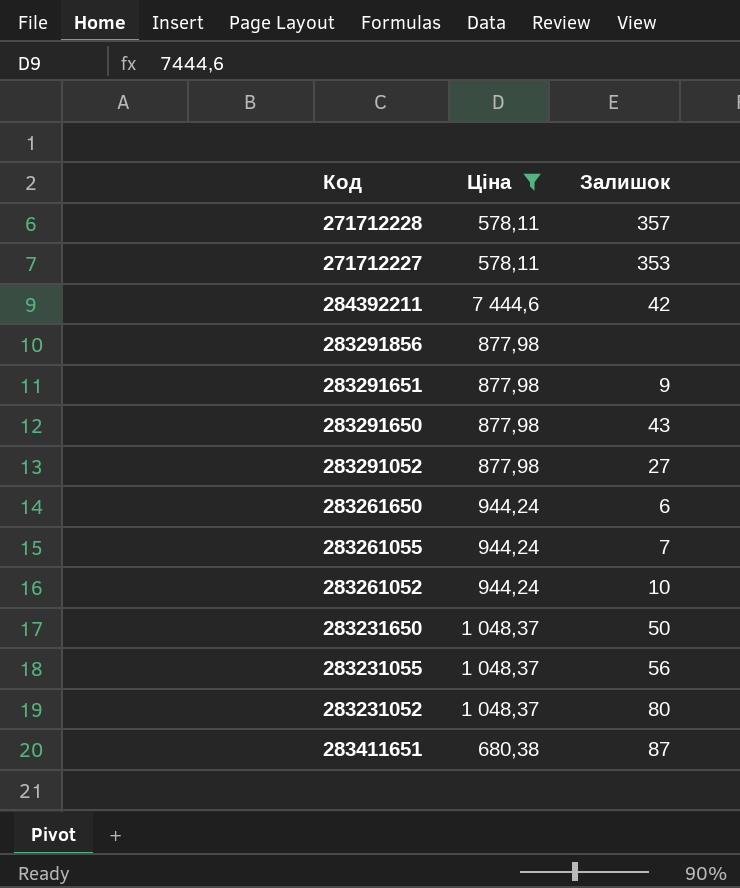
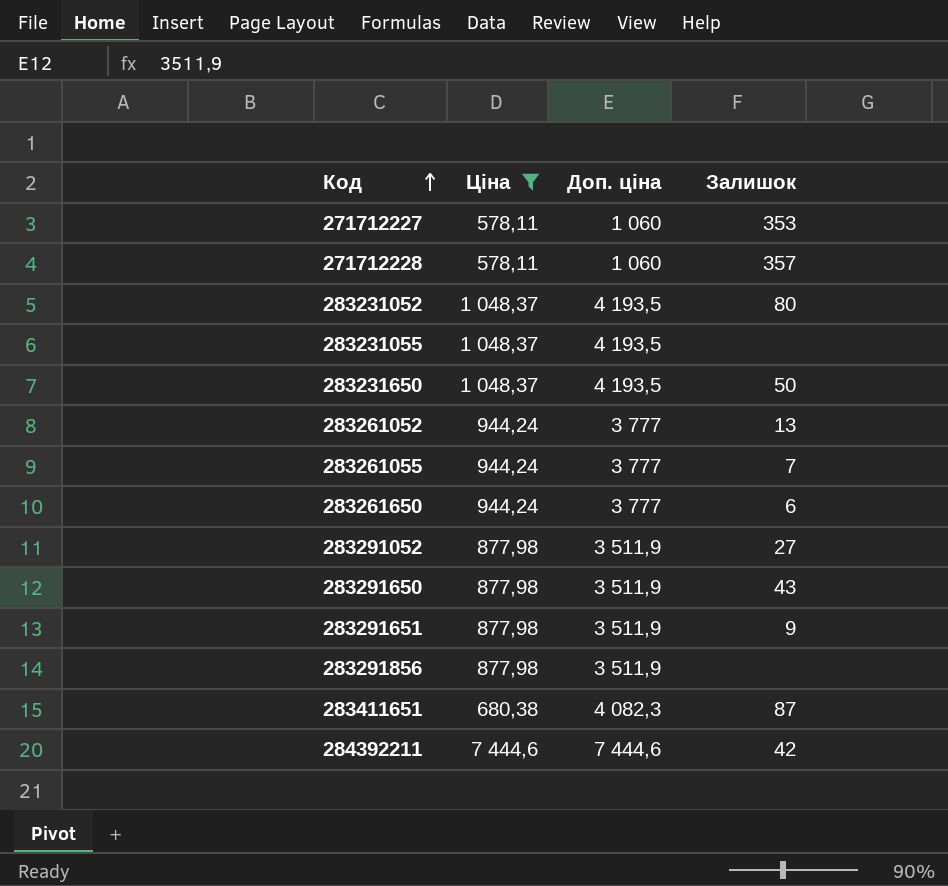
row order: none -> Код ascending
column Доп. ціна | position: none -> 3
283231055 | Залишок: 56 -> none
283261052 | Залишок: 10 -> 13

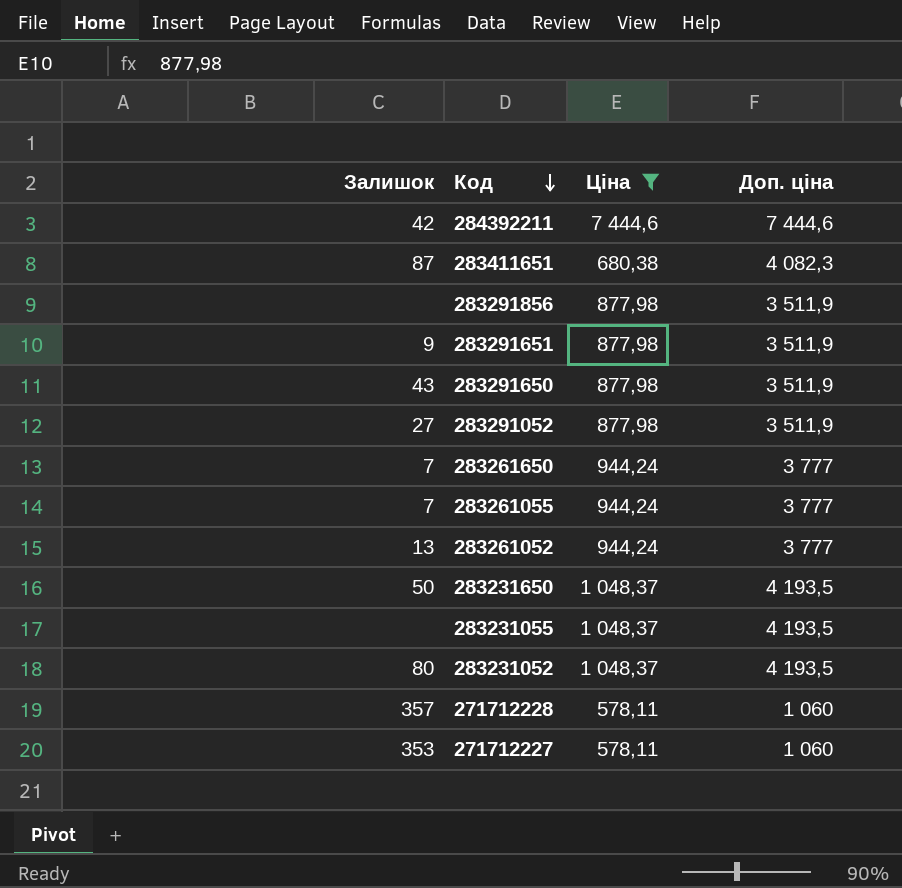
row order: Код ascending -> Код descending
column Залишок | position: 4 -> 1
283261650 | Залишок: 6 -> 7

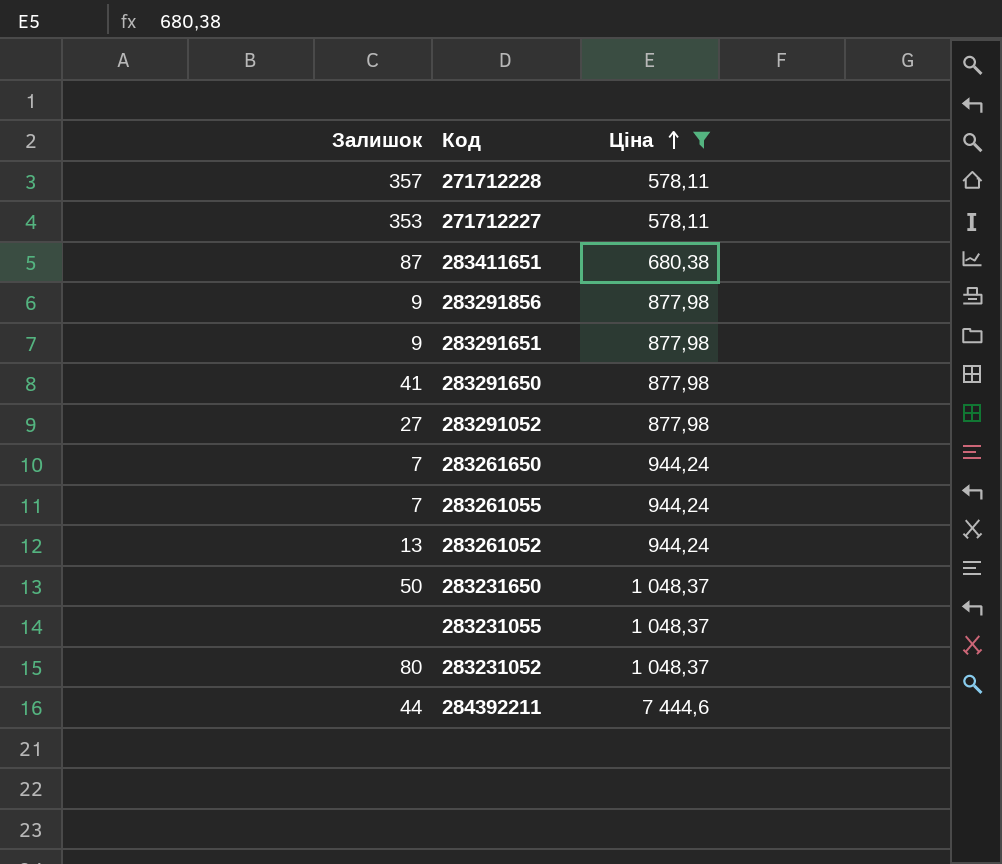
row order: Код descending -> Ціна ascending
column Доп. ціна | position: 4 -> none
283291856 | Залишок: none -> 9
283291650 | Залишок: 43 -> 41
284392211 | Залишок: 42 -> 44

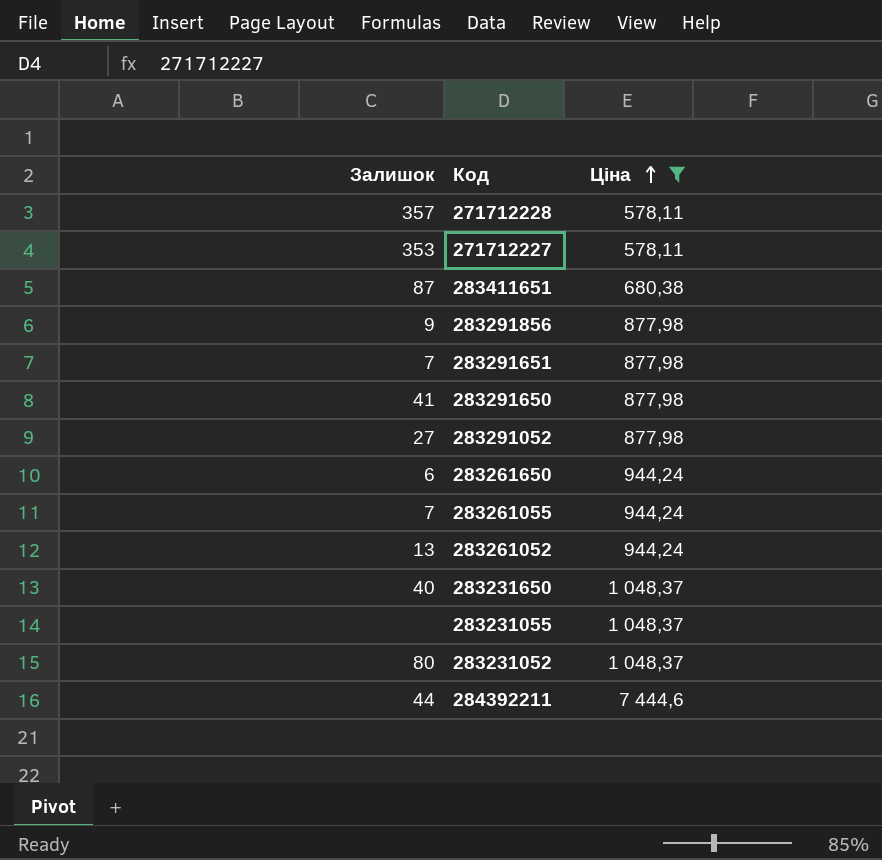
283291651 | Залишок: 9 -> 7
283261650 | Залишок: 7 -> 6
283231650 | Залишок: 50 -> 40

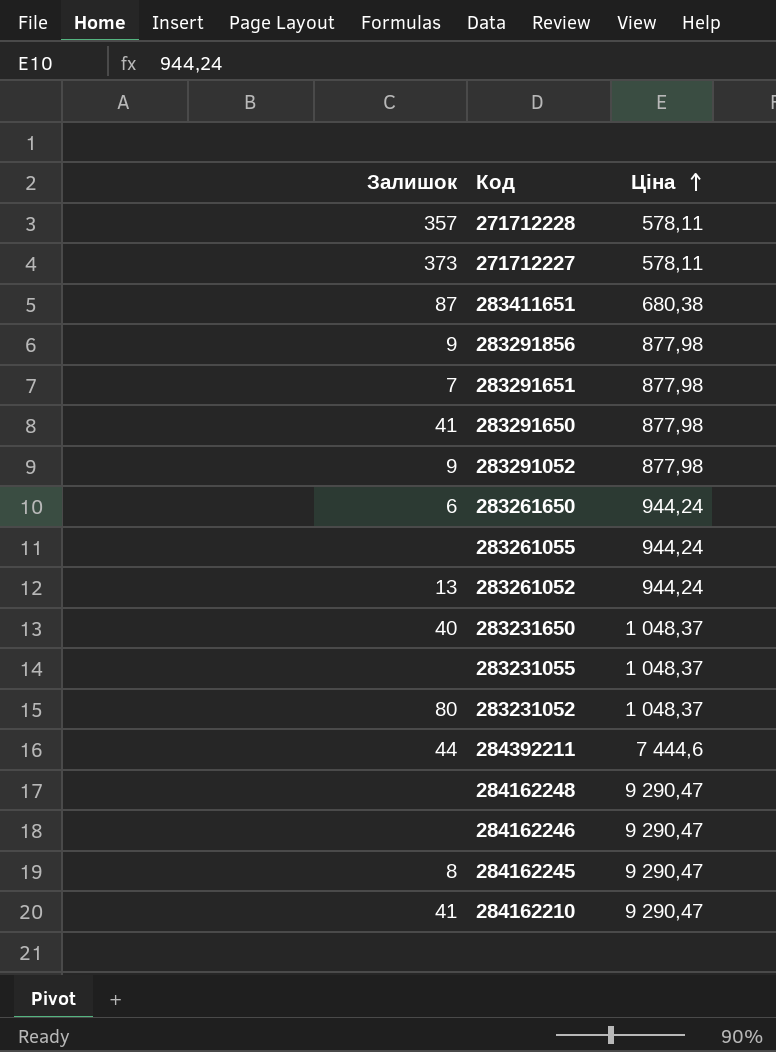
filter: Ціна != 9 290,47 -> none
271712227 | Залишок: 353 -> 373
283291052 | Залишок: 27 -> 9
283261055 | Залишок: 7 -> none

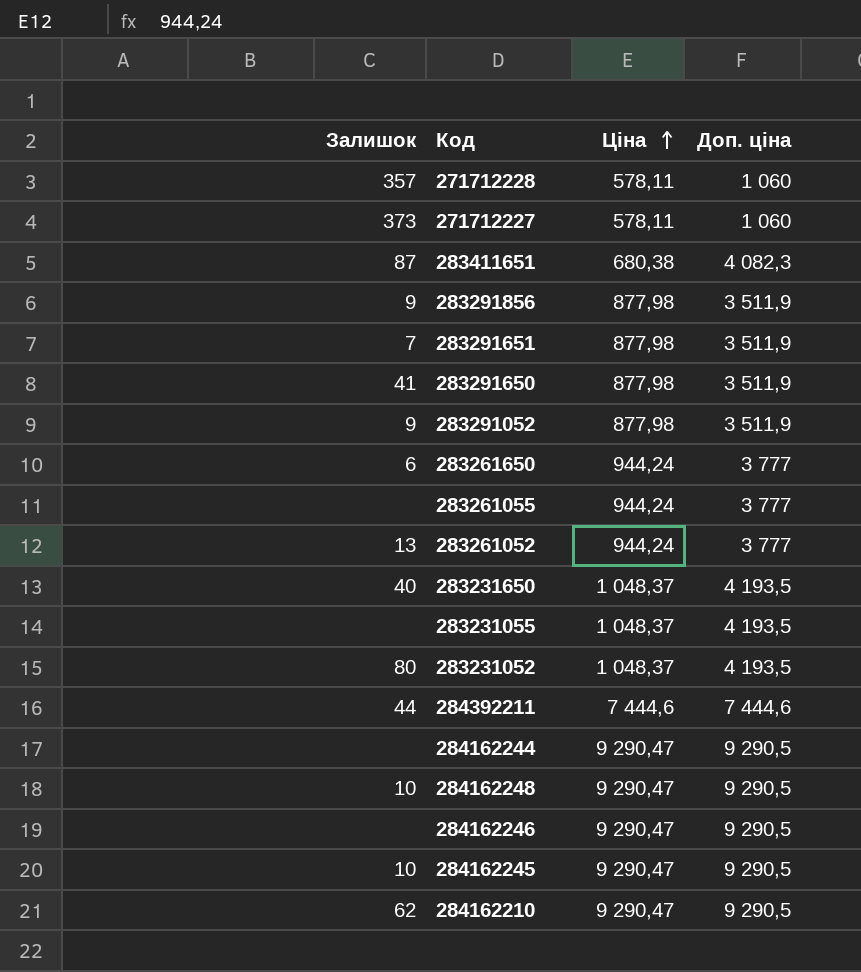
column Доп. ціна | position: none -> 4
row 284162244: none -> none | 9 290,47 | 9 290,5
284162248 | Залишок: none -> 10
284162245 | Залишок: 8 -> 10
284162210 | Залишок: 41 -> 62

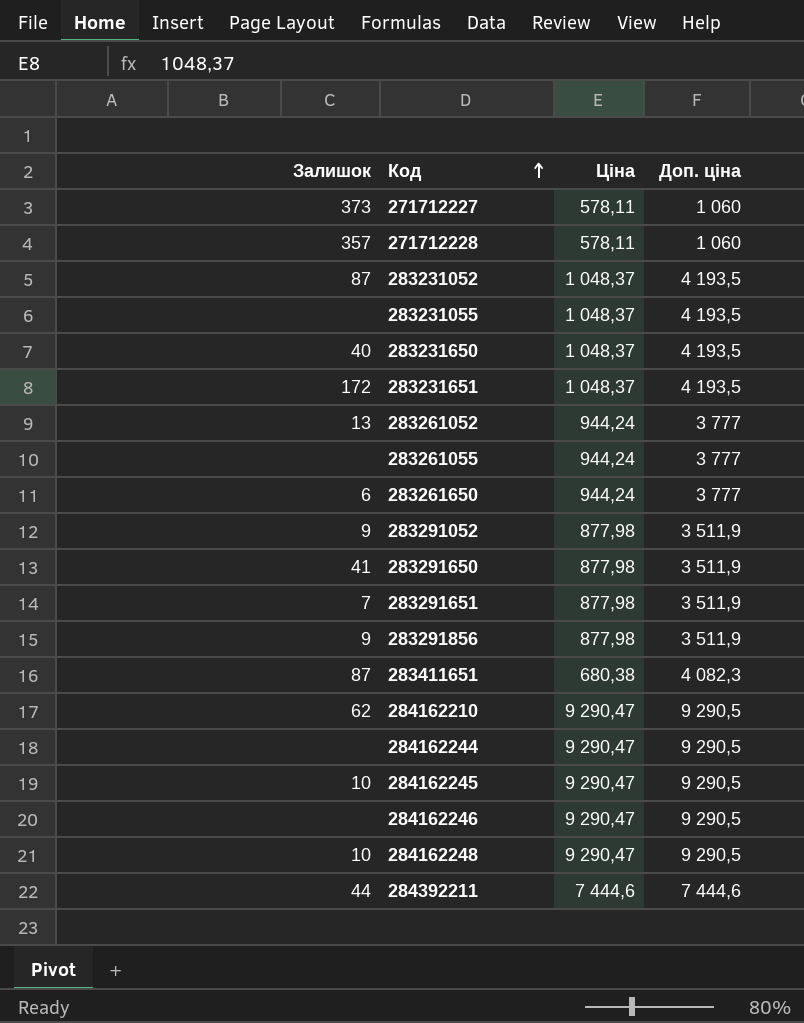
row order: Ціна ascending -> Код ascending
283231052 | Залишок: 80 -> 87
row 283231651: none -> 172 | 1 048,37 | 4 193,5

